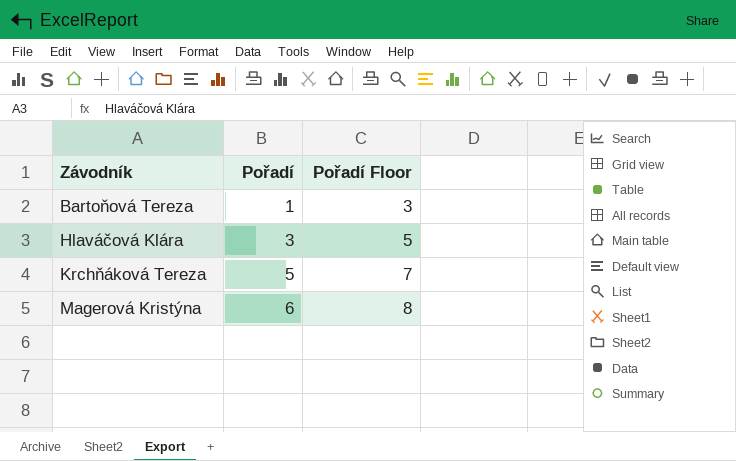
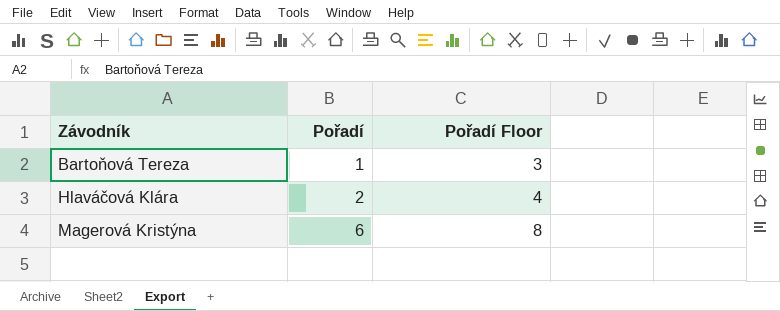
row Krchňáková Tereza: 5 | 7 -> none
Hlaváčová Klára | Pořadí: 3 -> 2
Hlaváčová Klára | Pořadí Floor: 5 -> 4

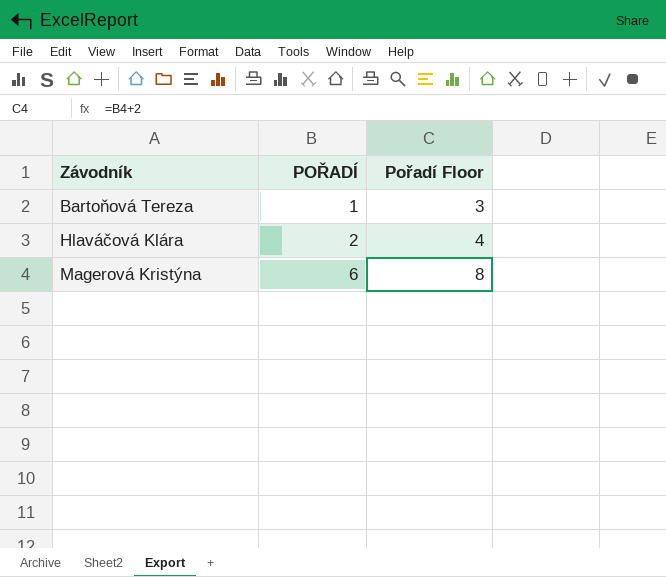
column name: Pořadí -> POŘADÍ

